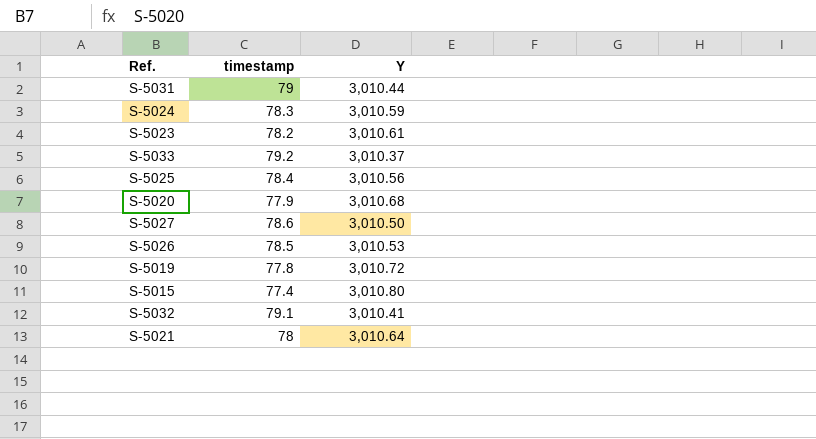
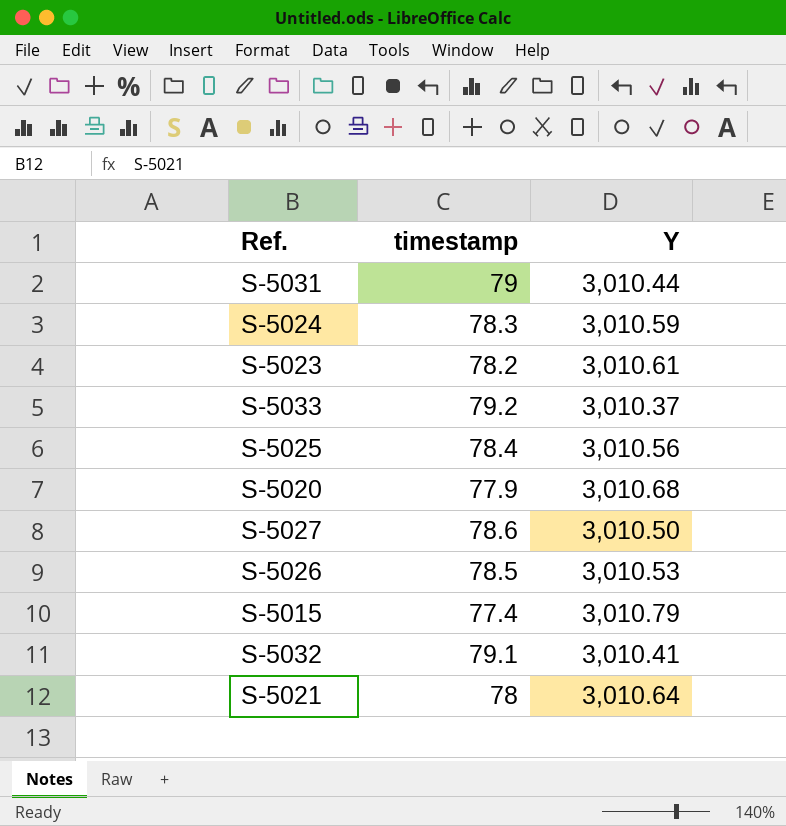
row S-5019: 77.8 | 3,010.72 -> none
S-5015 | Y: 3,010.80 -> 3,010.79

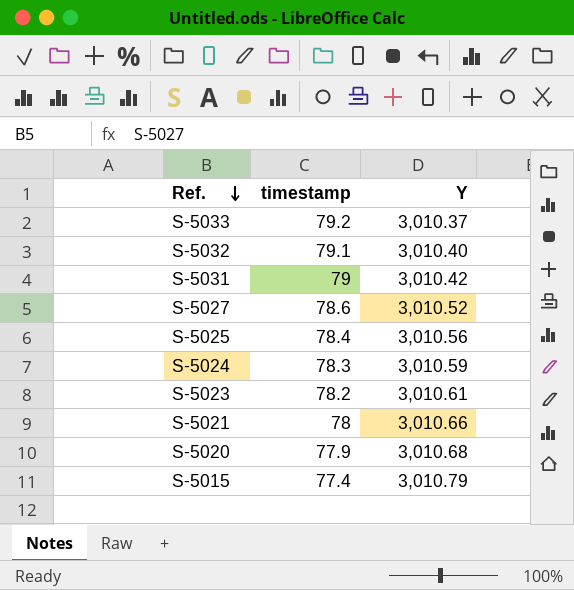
row order: none -> Ref. descending
row S-5026: 78.5 | 3,010.53 -> none
S-5032 | Y: 3,010.41 -> 3,010.40
S-5031 | Y: 3,010.44 -> 3,010.42
S-5027 | Y: 3,010.50 -> 3,010.52
S-5021 | Y: 3,010.64 -> 3,010.66

